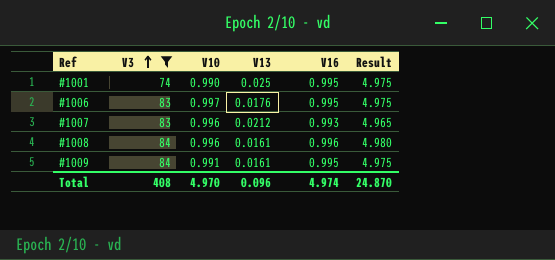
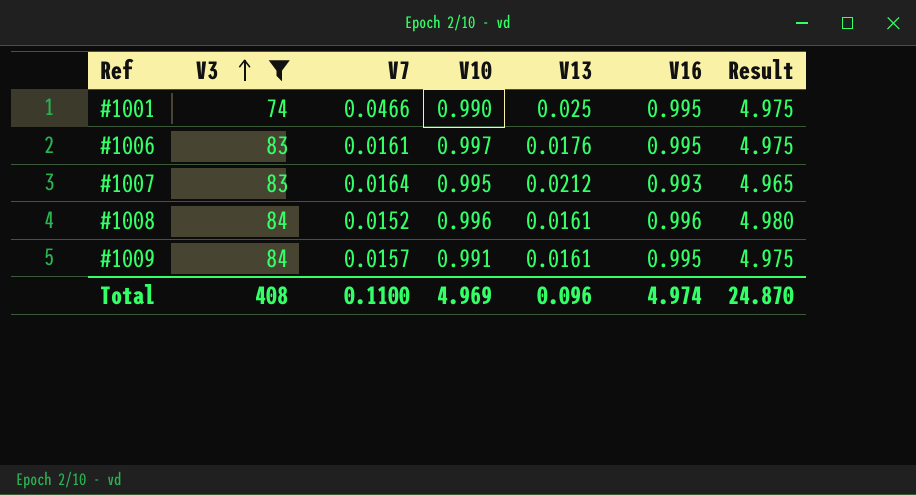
column V7 | position: none -> 3
#1007 | V10: 0.996 -> 0.995
Total | V10: 4.970 -> 4.969

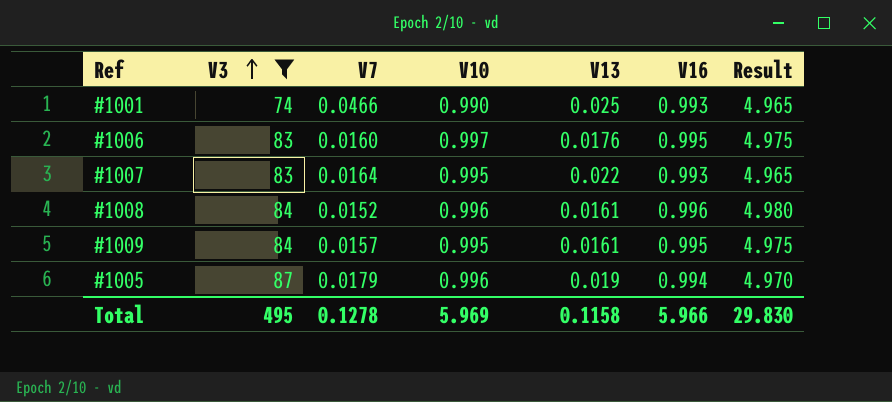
#1001 | V16: 0.995 -> 0.993
#1001 | Result: 4.975 -> 4.965
#1006 | V7: 0.0161 -> 0.0160
#1007 | V13: 0.0212 -> 0.022
#1009 | V10: 0.991 -> 0.995
row #1005: none -> 87 | 0.0179 | 0.996 | 0.019 | 0.994 | 4.970
Total | V3: 408 -> 495
Total | V7: 0.1100 -> 0.1278
Total | V10: 4.969 -> 5.969
Total | V13: 0.096 -> 0.1158
Total | V16: 4.974 -> 5.966
Total | Result: 24.870 -> 29.830

